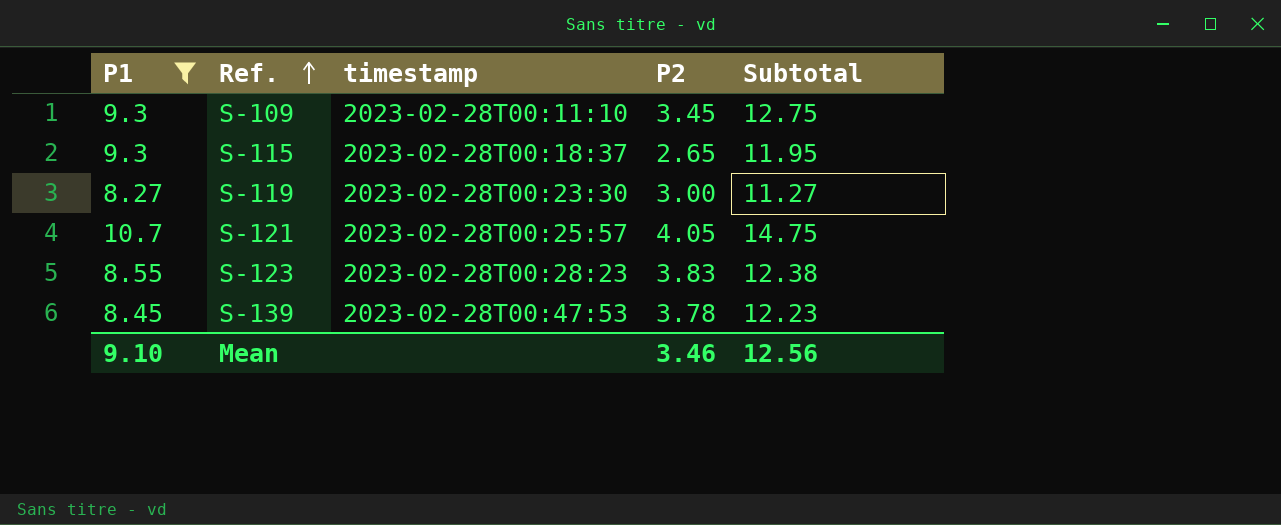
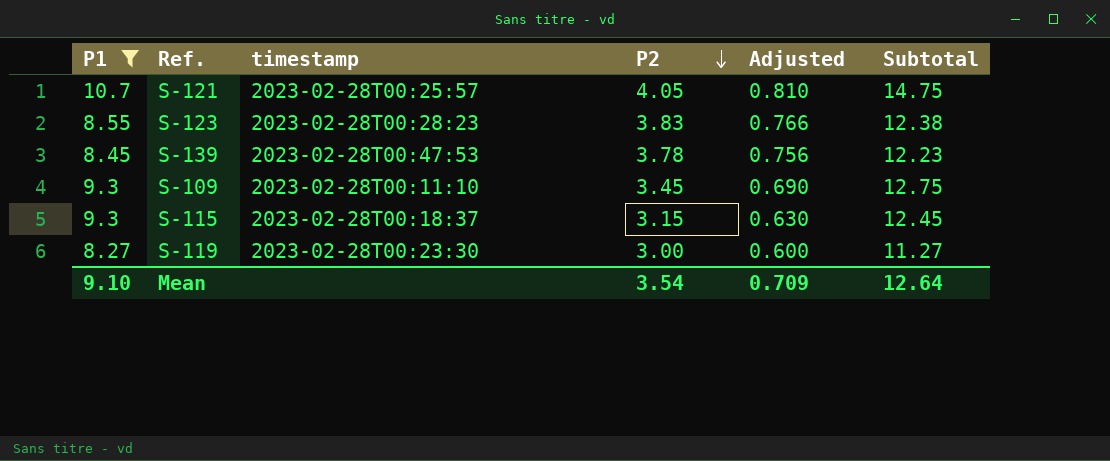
row order: Ref. ascending -> P2 descending
column Adjusted | formula: none -> [P2] * 0.2
S-115 | P2: 2.65 -> 3.15
S-115 | Subtotal: 11.95 -> 12.45
Mean | P2: 3.46 -> 3.54
Mean | Subtotal: 12.56 -> 12.64

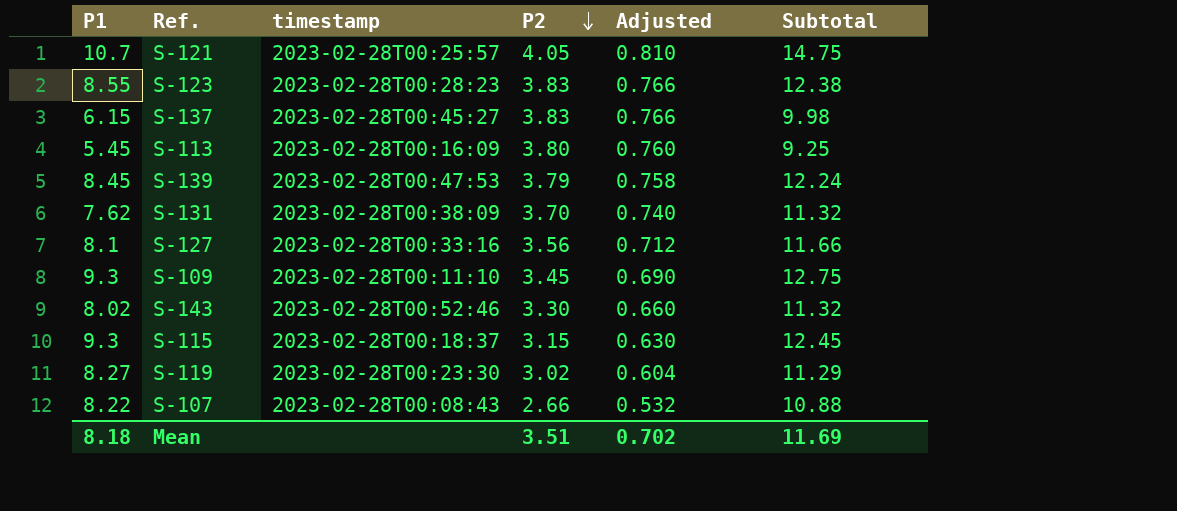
filter: P1 >= 8.27 -> none
S-139 | P2: 3.78 -> 3.79
S-139 | Adjusted: 0.756 -> 0.758
S-139 | Subtotal: 12.23 -> 12.24
S-119 | P2: 3.00 -> 3.02
S-119 | Adjusted: 0.600 -> 0.604
S-119 | Subtotal: 11.27 -> 11.29
Mean | P1: 9.10 -> 8.18
Mean | P2: 3.54 -> 3.51
Mean | Adjusted: 0.709 -> 0.702
Mean | Subtotal: 12.64 -> 11.69

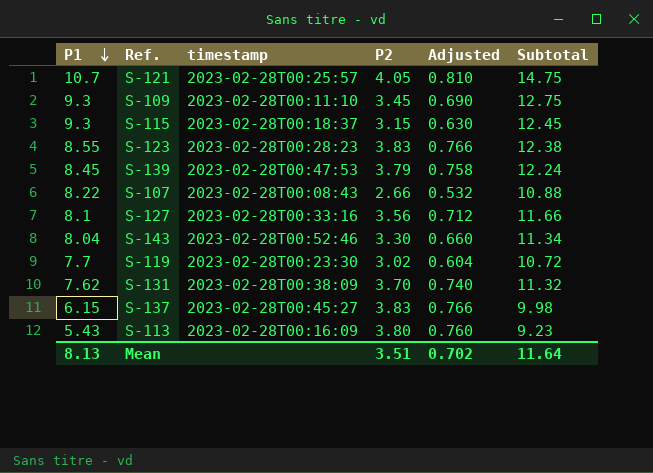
row order: P2 descending -> P1 descending
S-143 | P1: 8.02 -> 8.04
S-143 | Subtotal: 11.32 -> 11.34
S-119 | P1: 8.27 -> 7.7
S-119 | Subtotal: 11.29 -> 10.72
S-113 | P1: 5.45 -> 5.43
S-113 | Subtotal: 9.25 -> 9.23
Mean | P1: 8.18 -> 8.13
Mean | Subtotal: 11.69 -> 11.64

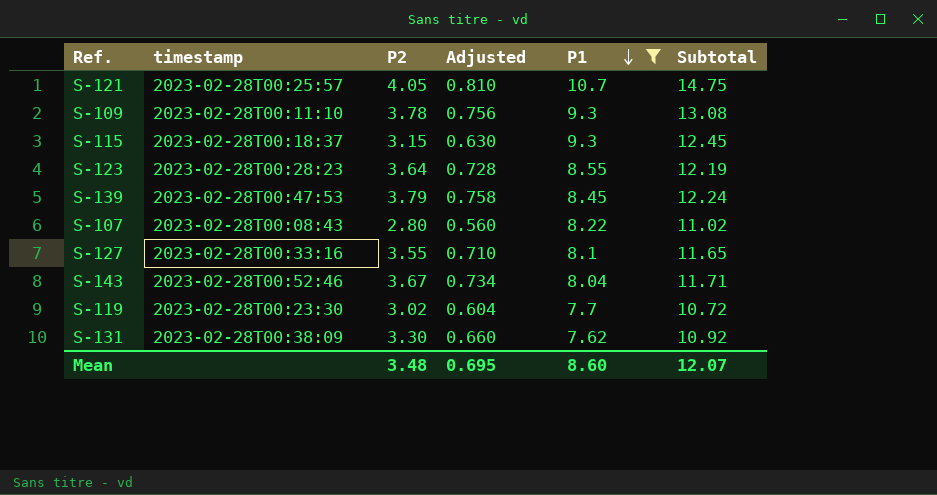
filter: none -> P1 >= 7.62
column P1 | position: 1 -> 5
S-109 | P2: 3.45 -> 3.78
S-109 | Adjusted: 0.690 -> 0.756
S-109 | Subtotal: 12.75 -> 13.08
S-123 | P2: 3.83 -> 3.64
S-123 | Adjusted: 0.766 -> 0.728
S-123 | Subtotal: 12.38 -> 12.19
S-107 | P2: 2.66 -> 2.80
S-107 | Adjusted: 0.532 -> 0.560
S-107 | Subtotal: 10.88 -> 11.02
S-127 | P2: 3.56 -> 3.55
S-127 | Adjusted: 0.712 -> 0.710
S-127 | Subtotal: 11.66 -> 11.65
S-143 | P2: 3.30 -> 3.67
S-143 | Adjusted: 0.660 -> 0.734
S-143 | Subtotal: 11.34 -> 11.71
S-131 | P2: 3.70 -> 3.30
S-131 | Adjusted: 0.740 -> 0.660
S-131 | Subtotal: 11.32 -> 10.92
Mean | P2: 3.51 -> 3.48
Mean | Adjusted: 0.702 -> 0.695
Mean | P1: 8.13 -> 8.60
Mean | Subtotal: 11.64 -> 12.07

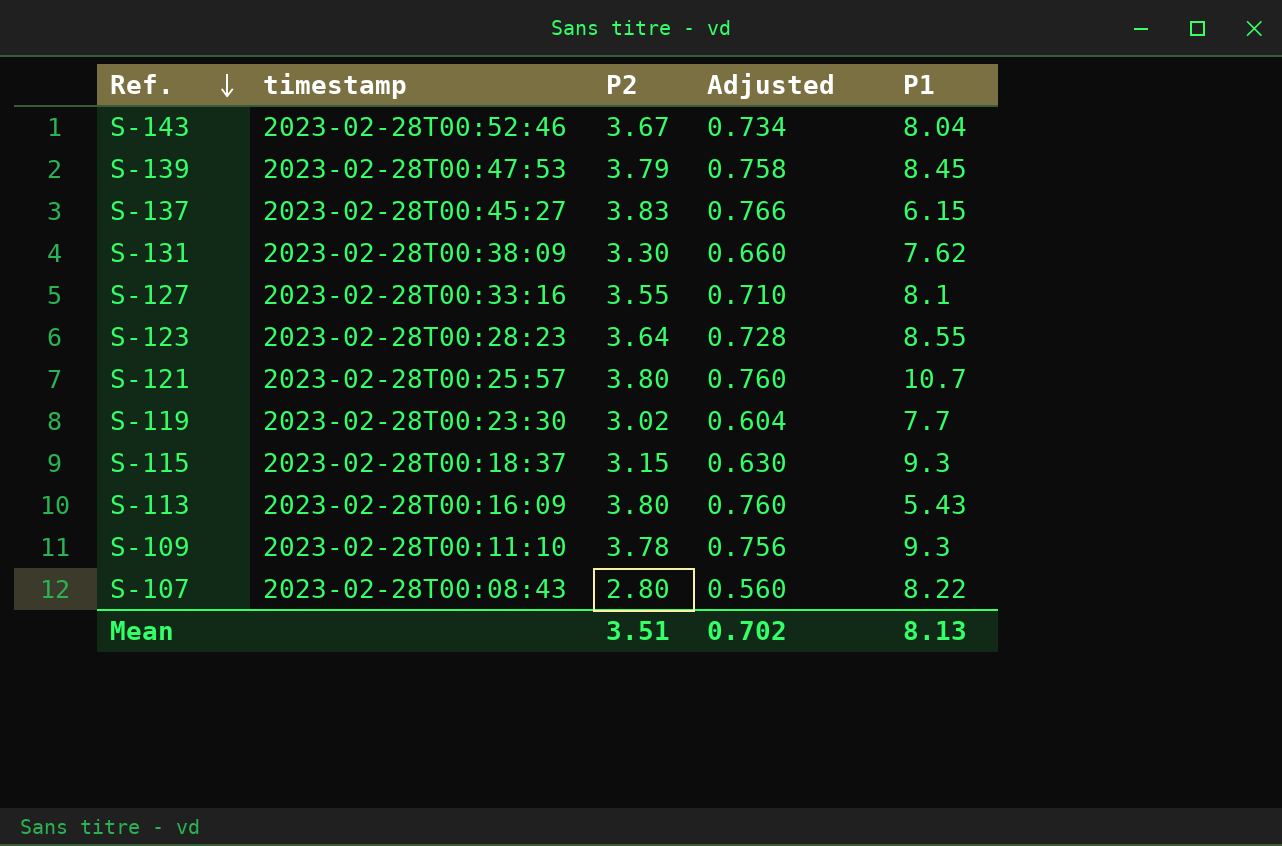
filter: P1 >= 7.62 -> none
row order: P1 descending -> Ref. descending
column Subtotal | formula: [P2] + [P1] -> none
S-121 | P2: 4.05 -> 3.80
S-121 | Adjusted: 0.810 -> 0.760
Mean | P2: 3.48 -> 3.51
Mean | Adjusted: 0.695 -> 0.702
Mean | P1: 8.60 -> 8.13

